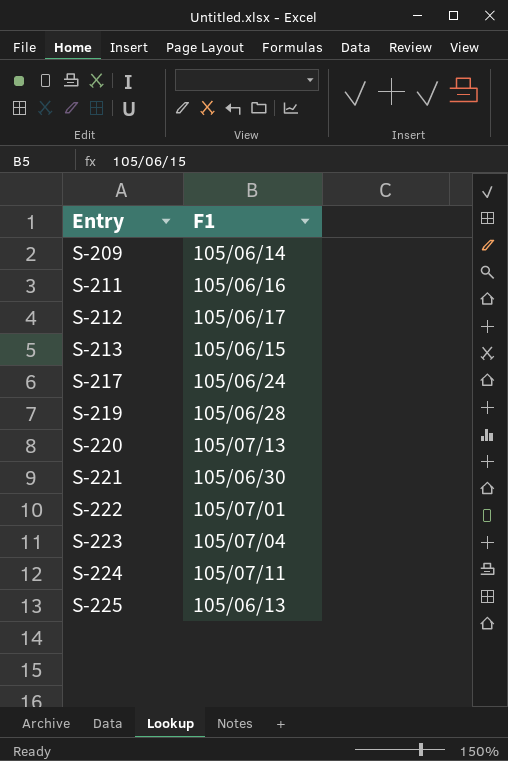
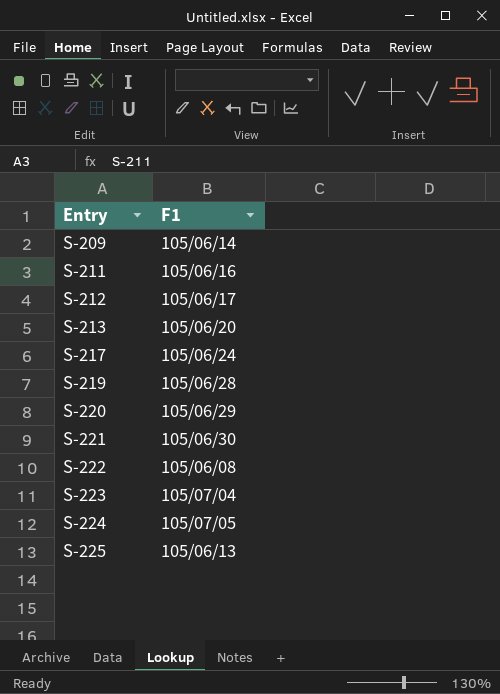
S-213 | F1: 105/06/15 -> 105/06/20
S-220 | F1: 105/07/13 -> 105/06/29
S-222 | F1: 105/07/01 -> 105/06/08
S-224 | F1: 105/07/11 -> 105/07/05

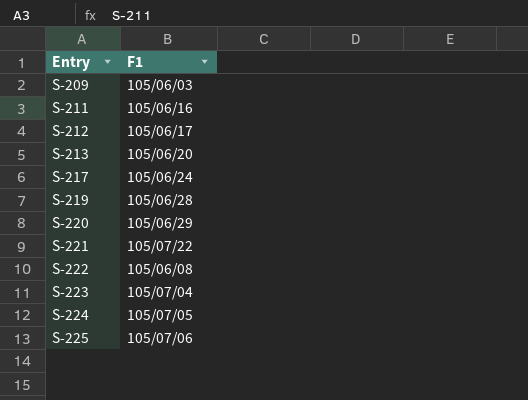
S-209 | F1: 105/06/14 -> 105/06/03
S-221 | F1: 105/06/30 -> 105/07/22
S-225 | F1: 105/06/13 -> 105/07/06

